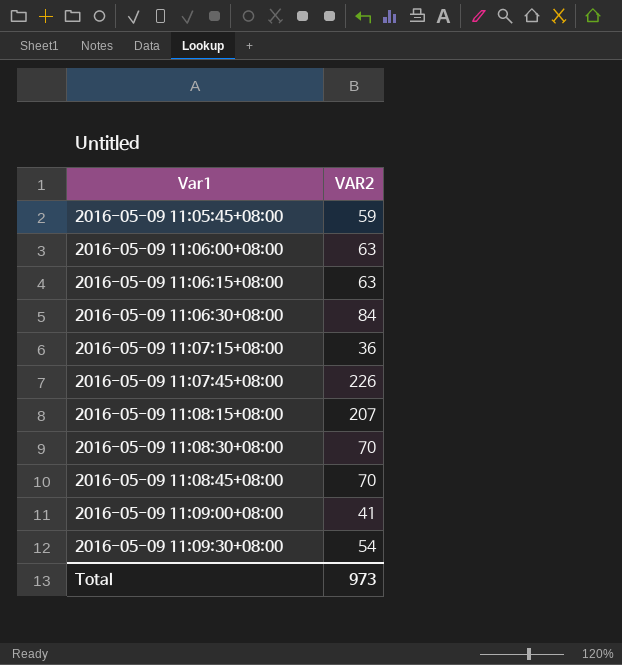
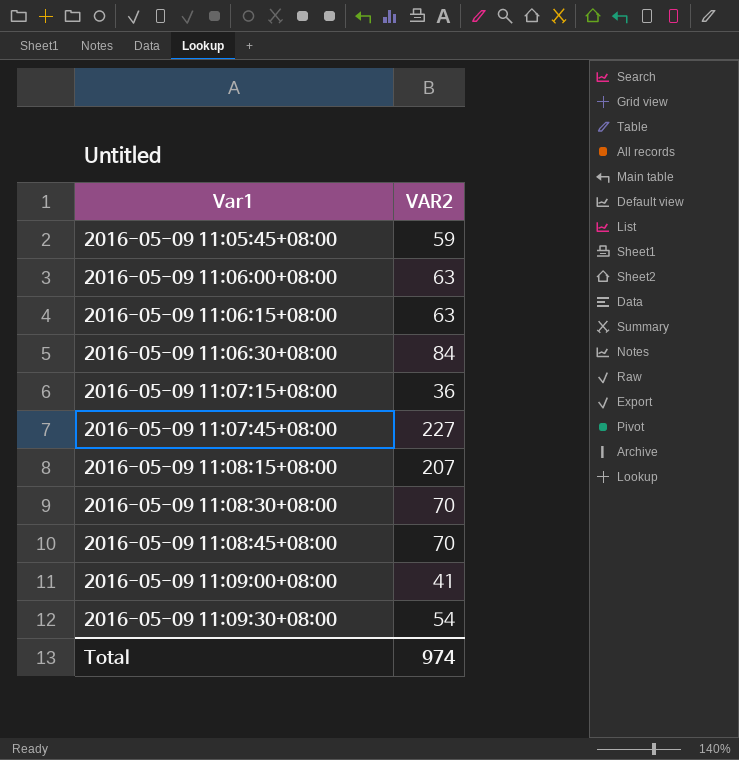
2016-05-09 11:07:45+08:00 | VAR2: 226 -> 227
Total | VAR2: 973 -> 974

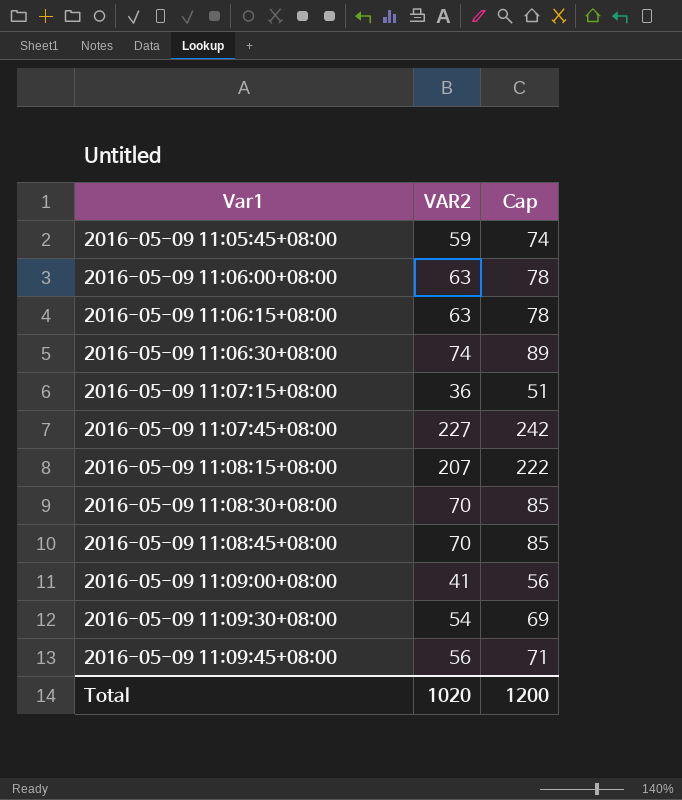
column Cap | formula: none -> [VAR2] + 15
2016-05-09 11:06:30+08:00 | VAR2: 84 -> 74
row 2016-05-09 11:09:45+08:00: none -> 56 | 71
Total | VAR2: 974 -> 1020

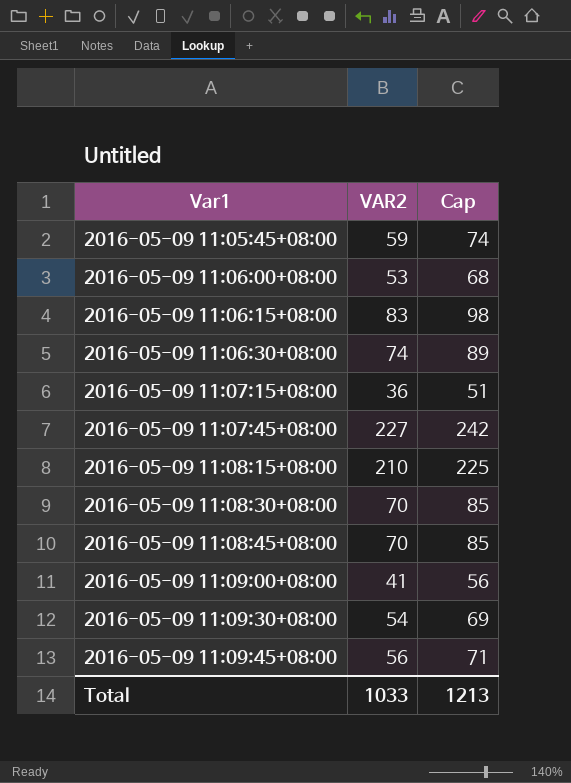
2016-05-09 11:06:00+08:00 | VAR2: 63 -> 53
2016-05-09 11:06:00+08:00 | Cap: 78 -> 68
2016-05-09 11:06:15+08:00 | VAR2: 63 -> 83
2016-05-09 11:06:15+08:00 | Cap: 78 -> 98
2016-05-09 11:08:15+08:00 | VAR2: 207 -> 210
2016-05-09 11:08:15+08:00 | Cap: 222 -> 225
Total | VAR2: 1020 -> 1033
Total | Cap: 1200 -> 1213

